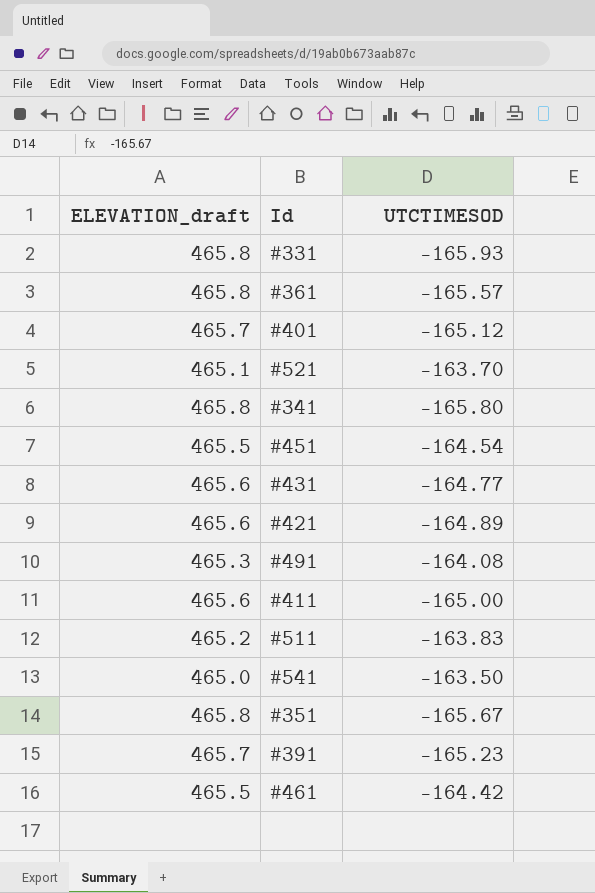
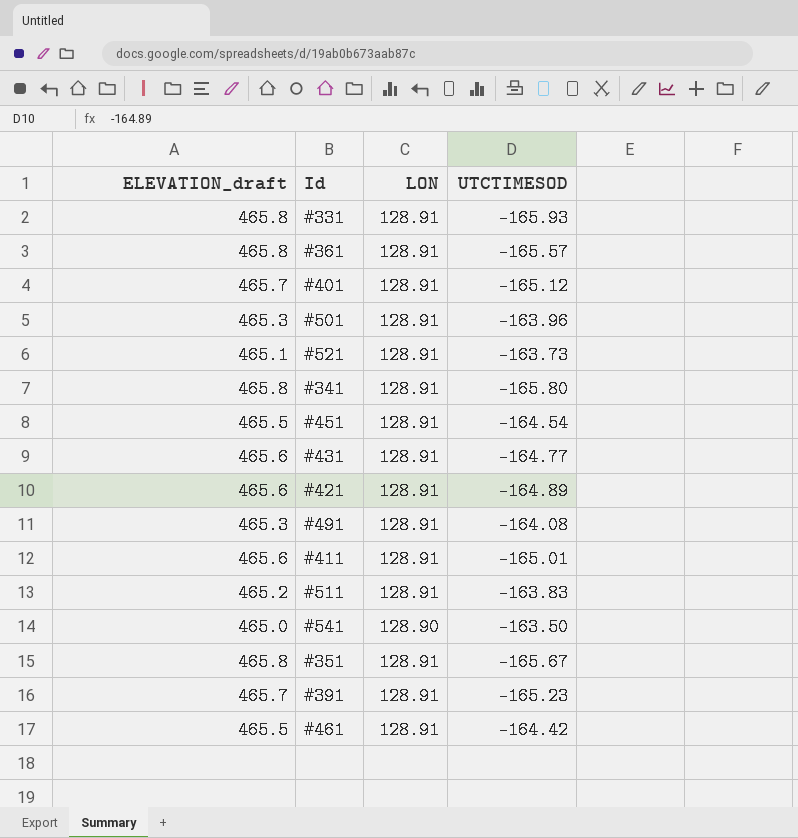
column LON | position: none -> 3
row #501: none -> 465.3 | 128.91 | -163.96
#521 | UTCTIMESOD: -163.70 -> -163.73
#411 | UTCTIMESOD: -165.00 -> -165.01

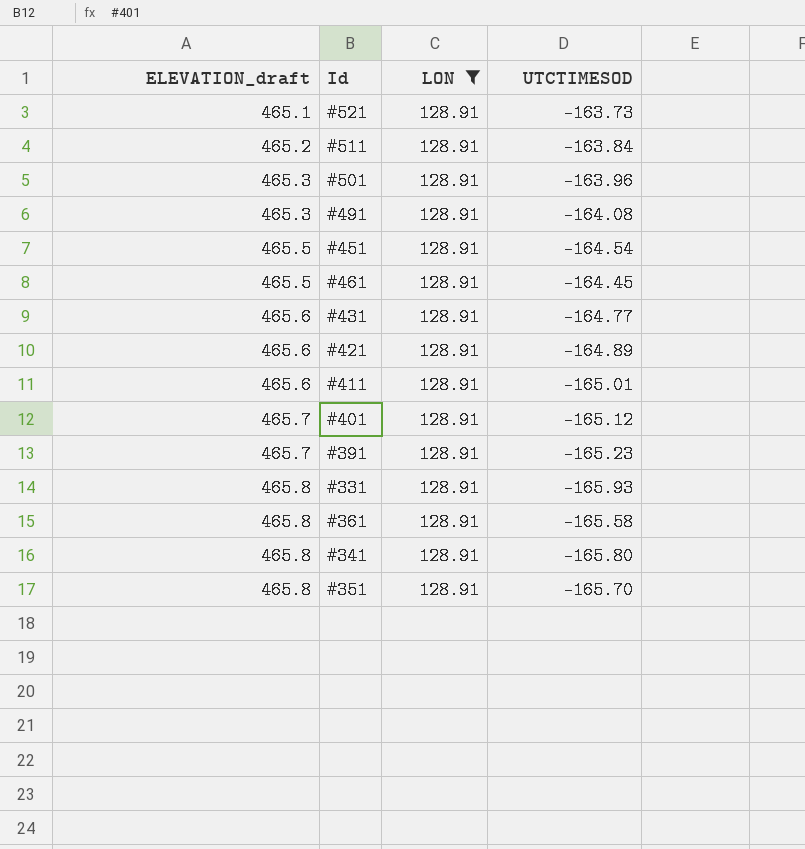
filter: none -> LON = 128.91
row order: none -> ELEVATION_draft ascending
#511 | UTCTIMESOD: -163.83 -> -163.84
#461 | UTCTIMESOD: -164.42 -> -164.45
#361 | UTCTIMESOD: -165.57 -> -165.58
#351 | UTCTIMESOD: -165.67 -> -165.70

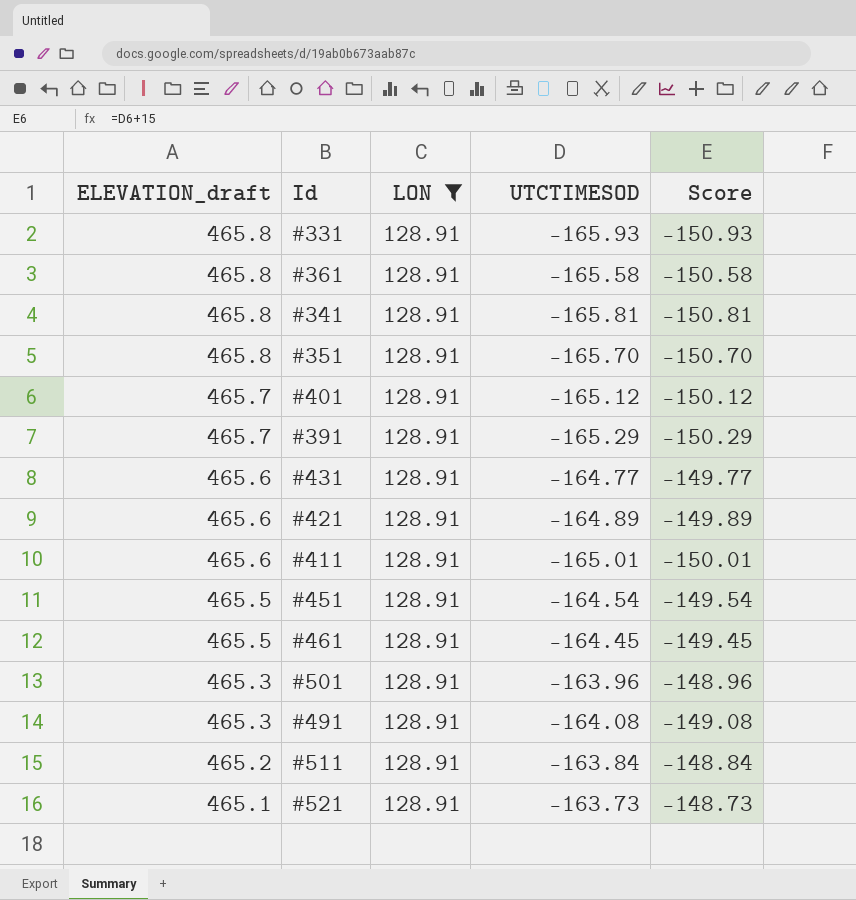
row order: ELEVATION_draft ascending -> ELEVATION_draft descending
column Score | formula: none -> [UTCTIMESOD] + 15
#341 | UTCTIMESOD: -165.80 -> -165.81
#391 | UTCTIMESOD: -165.23 -> -165.29

